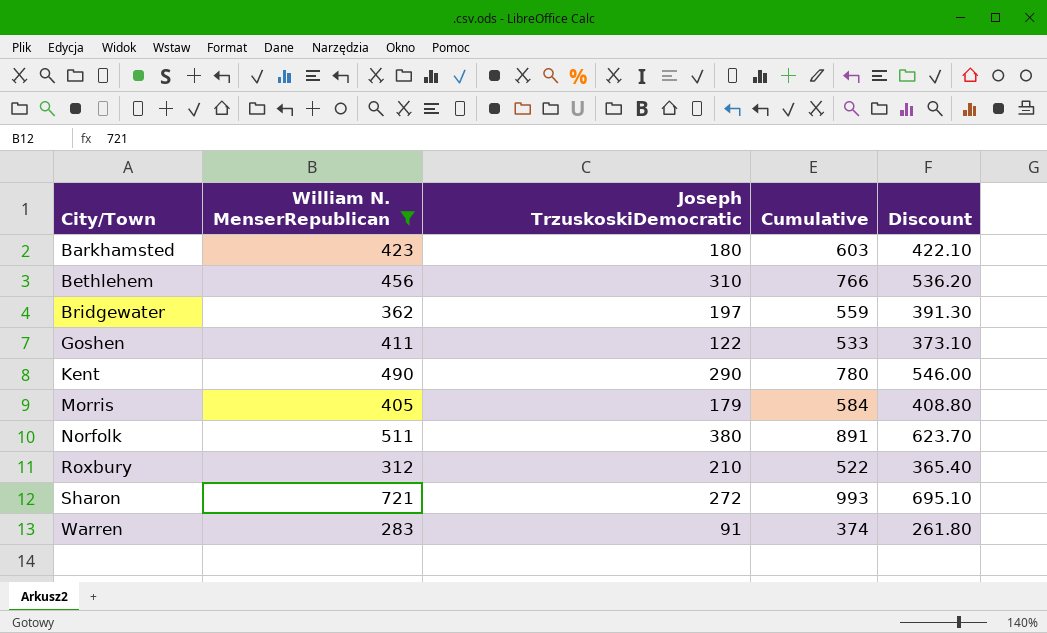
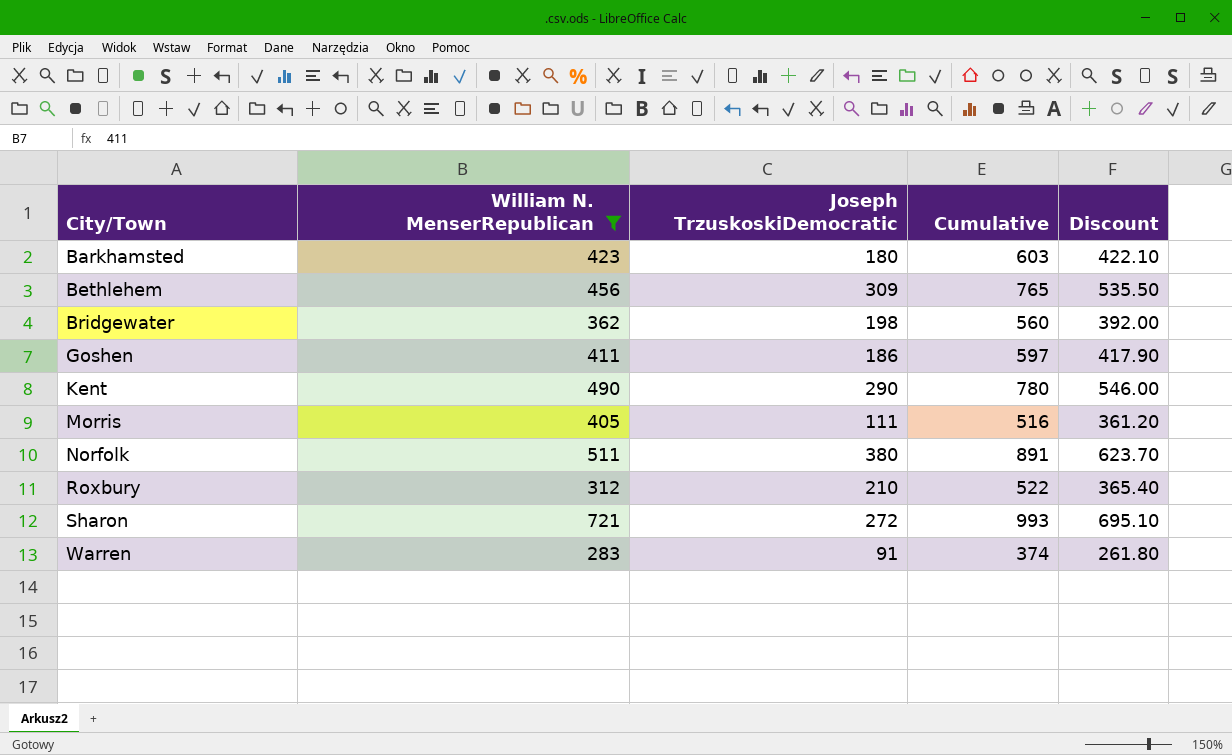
Bethlehem | Joseph TrzuskoskiDemocratic: 310 -> 309
Bethlehem | Cumulative: 766 -> 765
Bethlehem | Discount: 536.20 -> 535.50
Bridgewater | Joseph TrzuskoskiDemocratic: 197 -> 198
Bridgewater | Cumulative: 559 -> 560
Bridgewater | Discount: 391.30 -> 392.00
Goshen | Joseph TrzuskoskiDemocratic: 122 -> 186
Goshen | Cumulative: 533 -> 597
Goshen | Discount: 373.10 -> 417.90
Morris | Joseph TrzuskoskiDemocratic: 179 -> 111
Morris | Cumulative: 584 -> 516
Morris | Discount: 408.80 -> 361.20

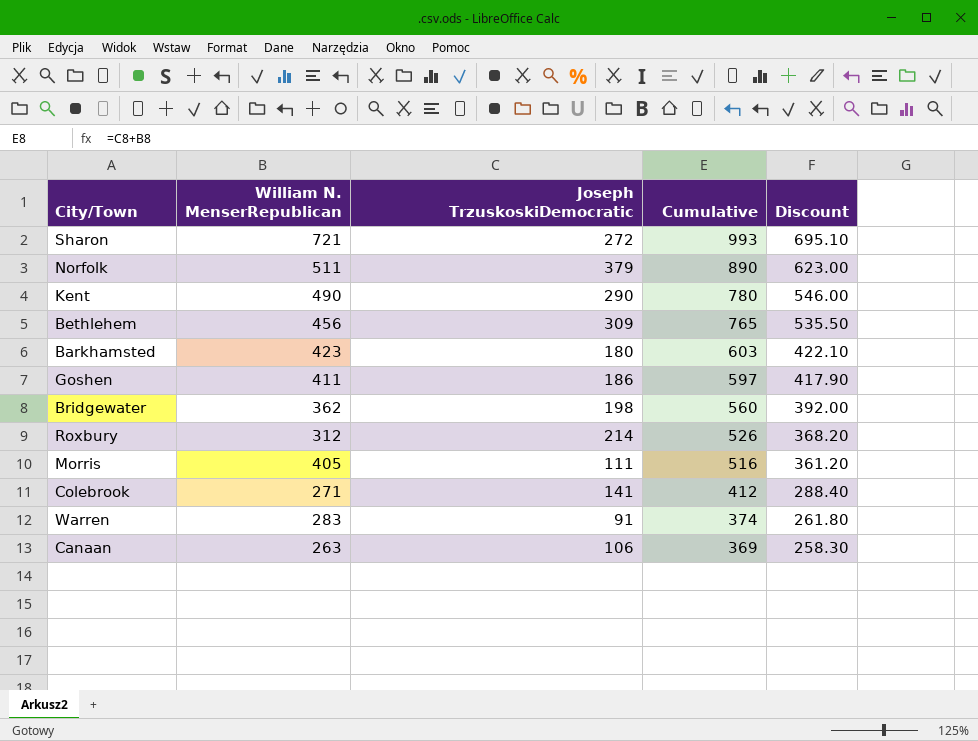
filter: William N. MenserRepublican >= 283 -> none
row order: City/Town ascending -> Cumulative descending
Norfolk | Joseph TrzuskoskiDemocratic: 380 -> 379
Norfolk | Cumulative: 891 -> 890
Norfolk | Discount: 623.70 -> 623.00
Roxbury | Joseph TrzuskoskiDemocratic: 210 -> 214
Roxbury | Cumulative: 522 -> 526
Roxbury | Discount: 365.40 -> 368.20

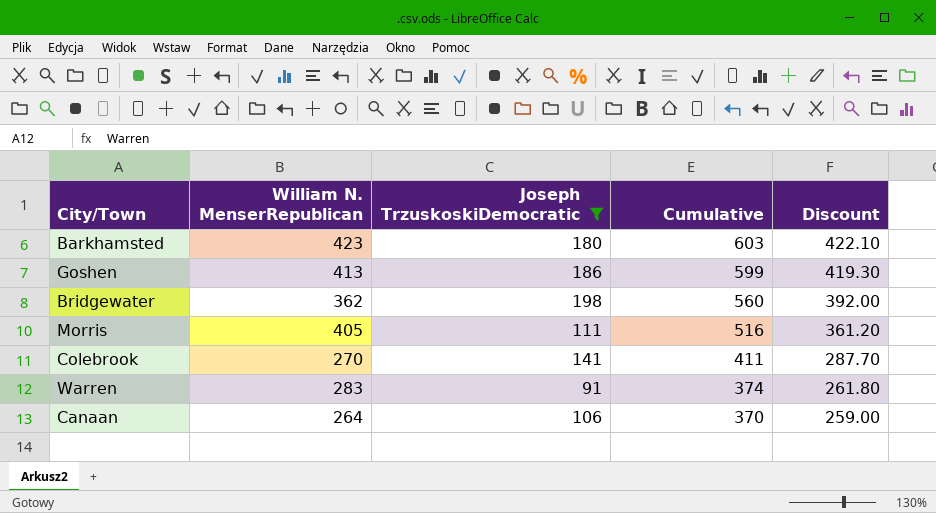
filter: none -> Joseph TrzuskoskiDemocratic <= 198
Goshen | William N. MenserRepublican: 411 -> 413
Goshen | Cumulative: 597 -> 599
Goshen | Discount: 417.90 -> 419.30
Colebrook | William N. MenserRepublican: 271 -> 270
Colebrook | Cumulative: 412 -> 411
Colebrook | Discount: 288.40 -> 287.70
Canaan | William N. MenserRepublican: 263 -> 264
Canaan | Cumulative: 369 -> 370
Canaan | Discount: 258.30 -> 259.00

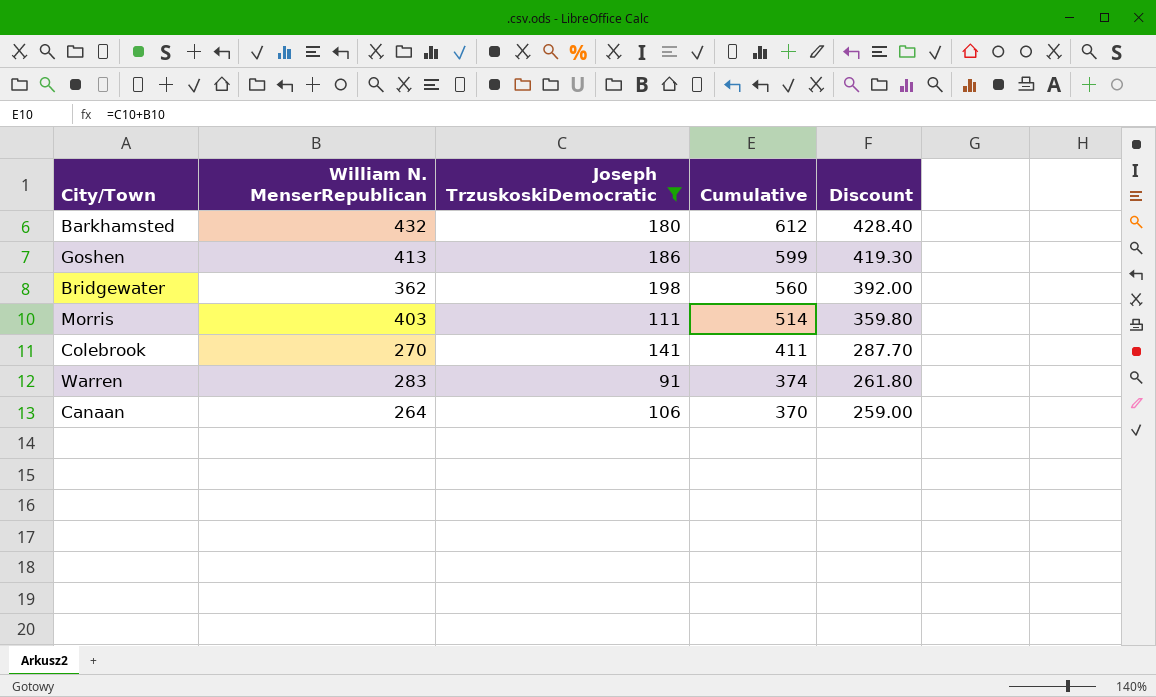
Barkhamsted | William N. MenserRepublican: 423 -> 432
Barkhamsted | Cumulative: 603 -> 612
Barkhamsted | Discount: 422.10 -> 428.40
Morris | William N. MenserRepublican: 405 -> 403
Morris | Cumulative: 516 -> 514
Morris | Discount: 361.20 -> 359.80

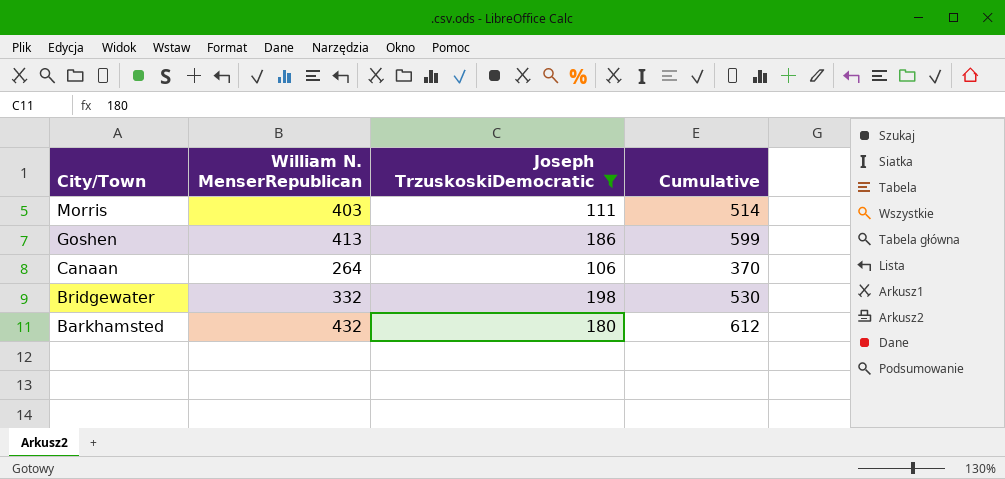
row order: Cumulative descending -> City/Town descending
column Discount | formula: [Cumulative] * 0.7 -> none
row Colebrook: 270 | 141 | 411 | 287.70 -> none
row Warren: 283 | 91 | 374 | 261.80 -> none
Bridgewater | William N. MenserRepublican: 362 -> 332
Bridgewater | Cumulative: 560 -> 530

